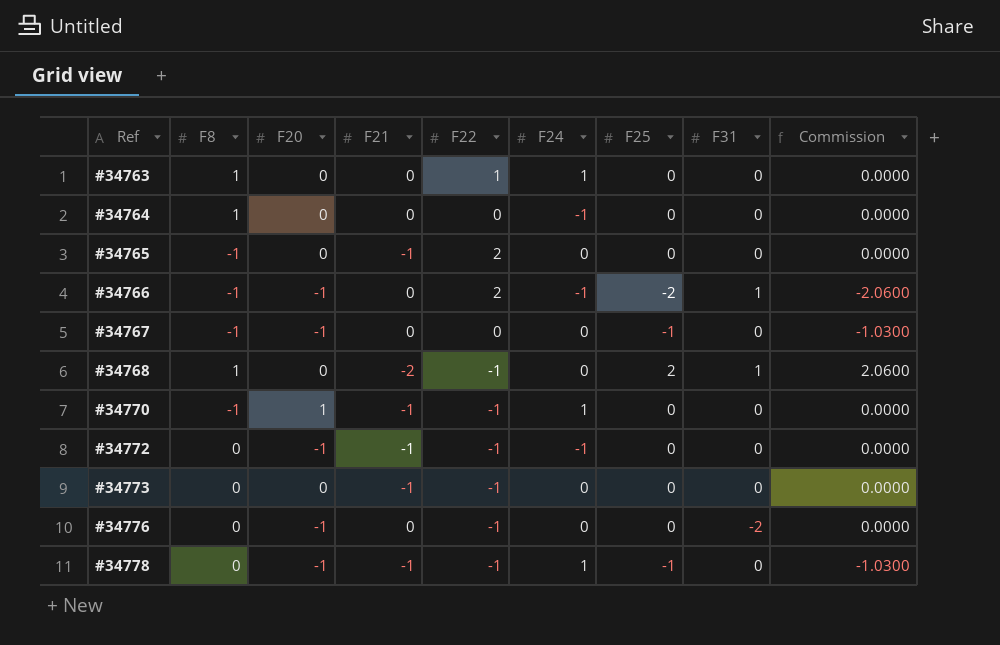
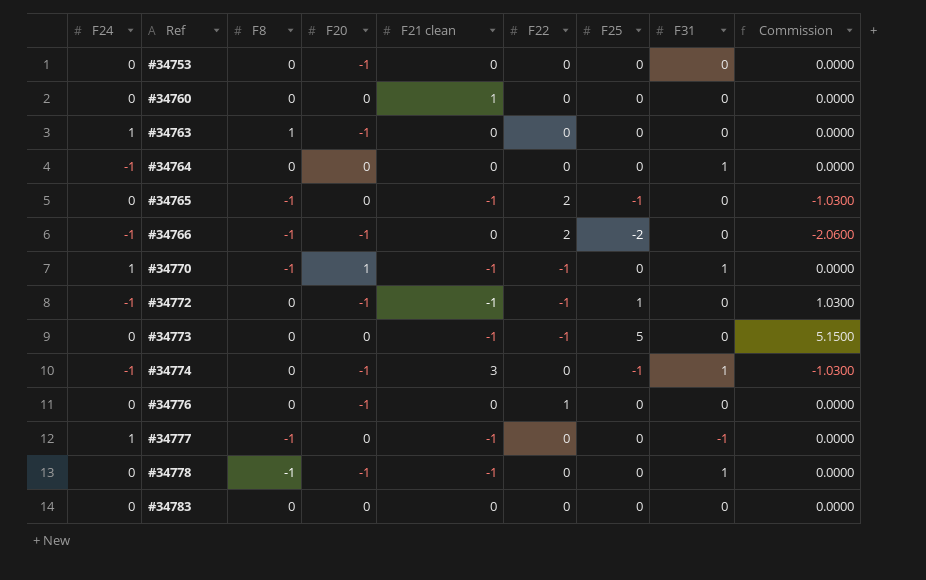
column F24 | position: 6 -> 1
column name: F21 -> F21 clean
row #34767: -1 | -1 | 0 | 0 | 0 | -1 | 0 | -1.0300 -> none
row #34768: 1 | 0 | -2 | -1 | 0 | 2 | 1 | 2.0600 -> none
row #34753: none -> 0 | 0 | -1 | 0 | 0 | 0 | 0 | 0.0000
row #34760: none -> 0 | 0 | 0 | 1 | 0 | 0 | 0 | 0.0000
#34763 | F20: 0 -> -1
#34763 | F22: 1 -> 0
#34764 | F8: 1 -> 0
#34764 | F31: 0 -> 1
#34765 | F25: 0 -> -1
#34765 | Commission: 0.0000 -> -1.0300
#34766 | F31: 1 -> 0
#34770 | F31: 0 -> 1
#34772 | F25: 0 -> 1
#34772 | Commission: 0.0000 -> 1.0300
#34773 | F25: 0 -> 5
#34773 | Commission: 0.0000 -> 5.1500
row #34774: none -> -1 | 0 | -1 | 3 | 0 | -1 | 1 | -1.0300
#34776 | F22: -1 -> 1
#34776 | F31: -2 -> 0
row #34777: none -> 1 | -1 | 0 | -1 | 0 | 0 | -1 | 0.0000
#34778 | F24: 1 -> 0
#34778 | F8: 0 -> -1
#34778 | F22: -1 -> 0
#34778 | F25: -1 -> 0
#34778 | F31: 0 -> 1
#34778 | Commission: -1.0300 -> 0.0000
row #34783: none -> 0 | 0 | 0 | 0 | 0 | 0 | 0 | 0.0000

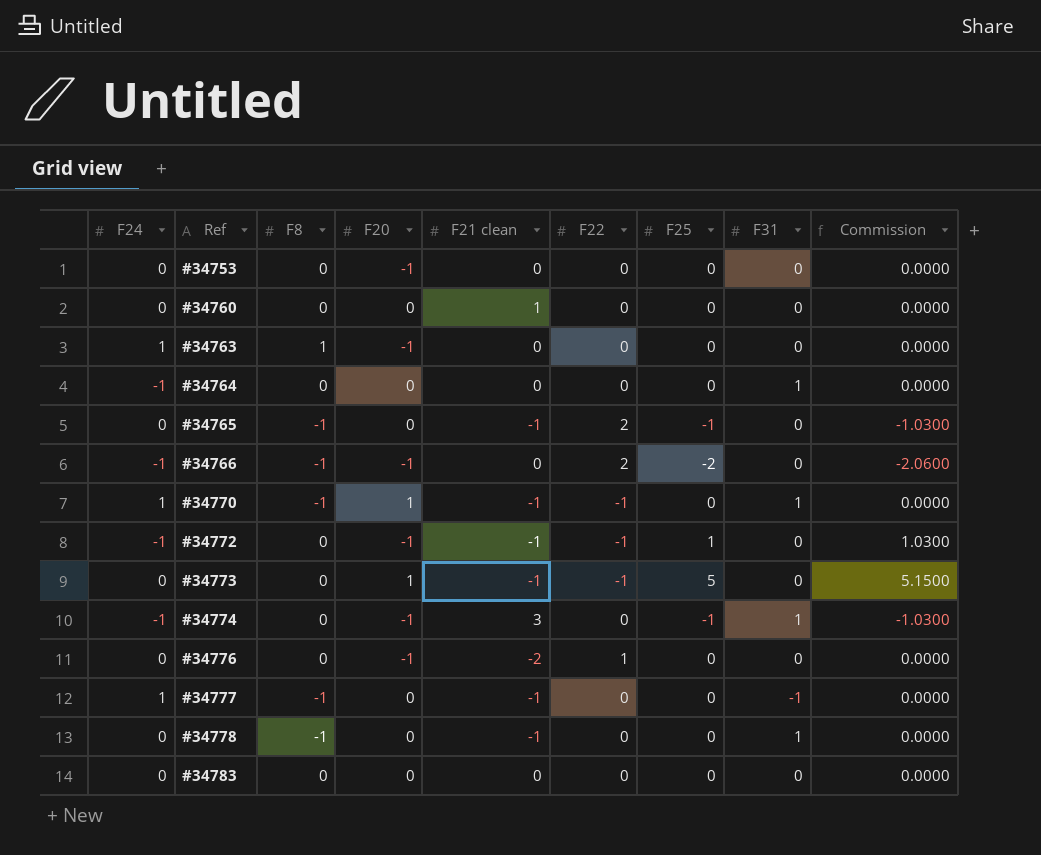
#34773 | F20: 0 -> 1
#34776 | F21 clean: 0 -> -2
#34778 | F20: -1 -> 0

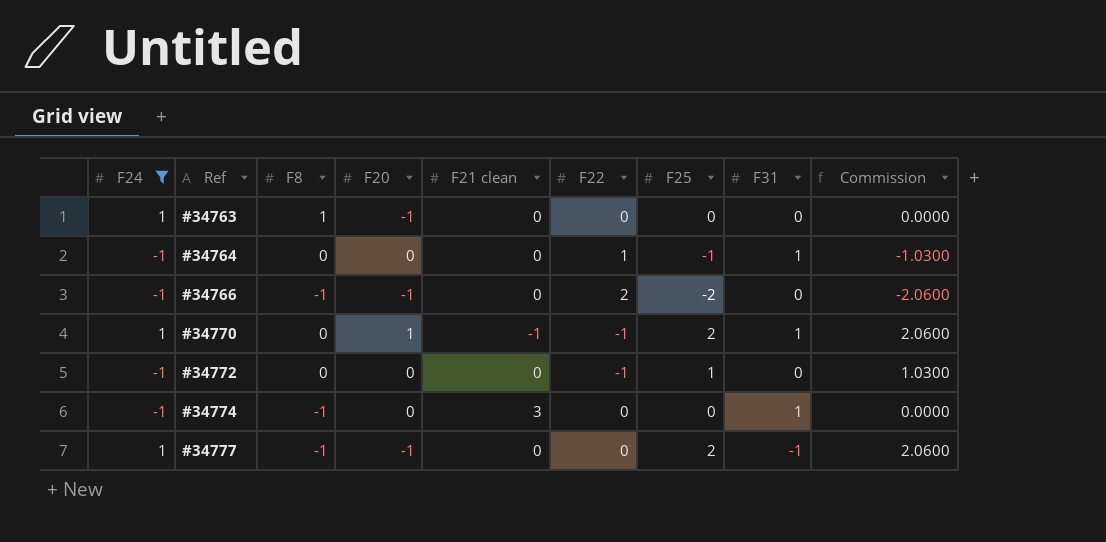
filter: none -> F24 != 0
#34764 | F22: 0 -> 1
#34764 | F25: 0 -> -1
#34764 | Commission: 0.0000 -> -1.0300
#34770 | F8: -1 -> 0
#34770 | F25: 0 -> 2
#34770 | Commission: 0.0000 -> 2.0600
#34772 | F20: -1 -> 0
#34772 | F21 clean: -1 -> 0
#34774 | F8: 0 -> -1
#34774 | F20: -1 -> 0
#34774 | F25: -1 -> 0
#34774 | Commission: -1.0300 -> 0.0000
#34777 | F20: 0 -> -1
#34777 | F21 clean: -1 -> 0
#34777 | F25: 0 -> 2
#34777 | Commission: 0.0000 -> 2.0600

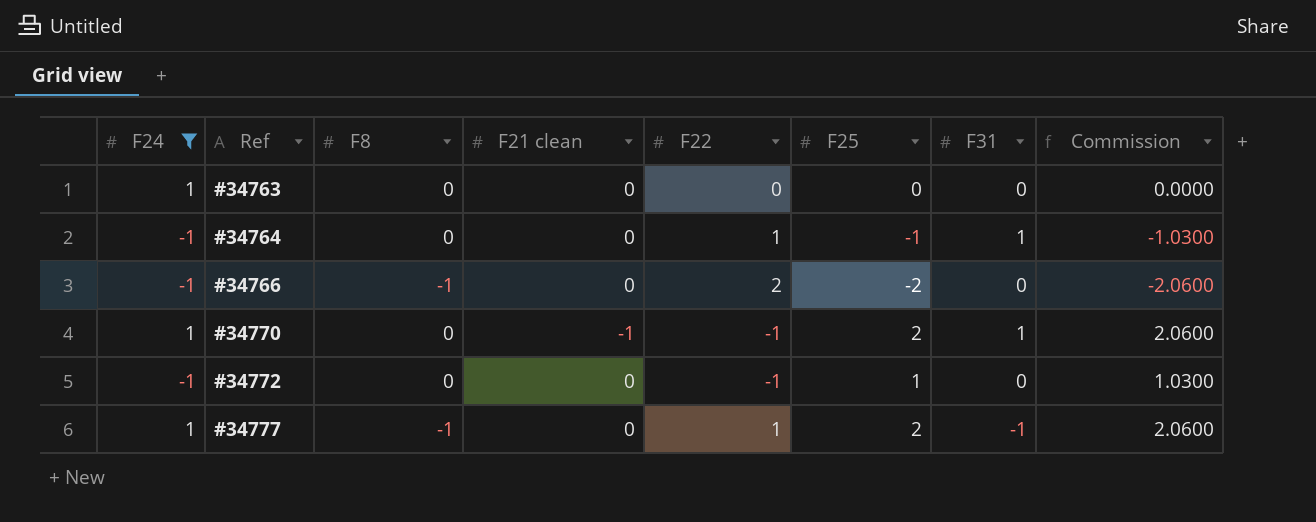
column F20 | position: 4 -> none
row #34774: -1 | -1 | 0 | 3 | 0 | 0 | 1 | 0.0000 -> none
#34763 | F8: 1 -> 0
#34777 | F22: 0 -> 1

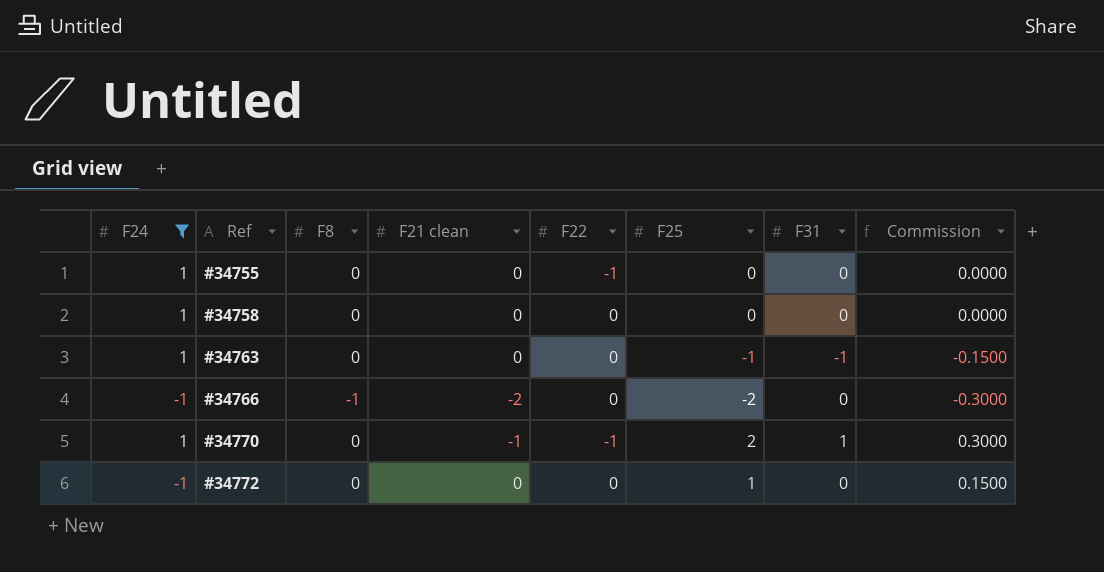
column Commission | formula: [F25] * 1.03 -> [F25] * 0.15
row #34764: -1 | 0 | 0 | 1 | -1 | 1 | -1.0300 -> none
row #34777: 1 | -1 | 0 | 1 | 2 | -1 | 2.0600 -> none
row #34755: none -> 1 | 0 | 0 | -1 | 0 | 0 | 0.0000
row #34758: none -> 1 | 0 | 0 | 0 | 0 | 0 | 0.0000
#34763 | F25: 0 -> -1
#34763 | F31: 0 -> -1
#34766 | F21 clean: 0 -> -2
#34766 | F22: 2 -> 0
#34772 | F22: -1 -> 0

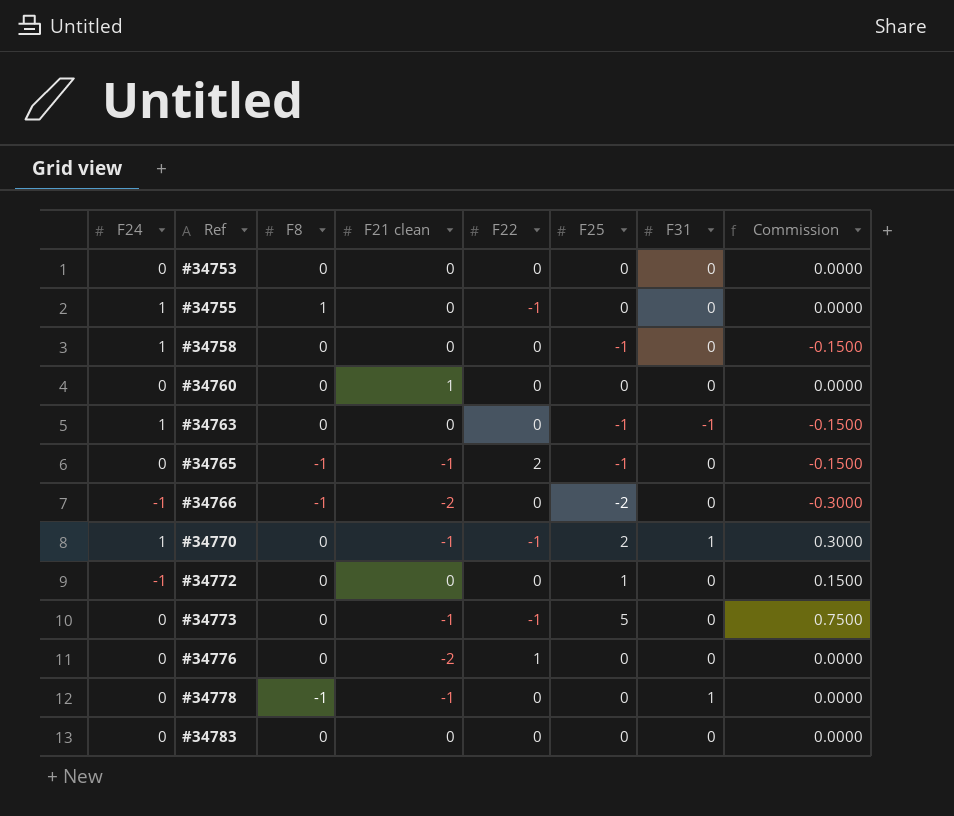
filter: F24 != 0 -> none
#34755 | F8: 0 -> 1
#34758 | F25: 0 -> -1
#34758 | Commission: 0.0000 -> -0.1500

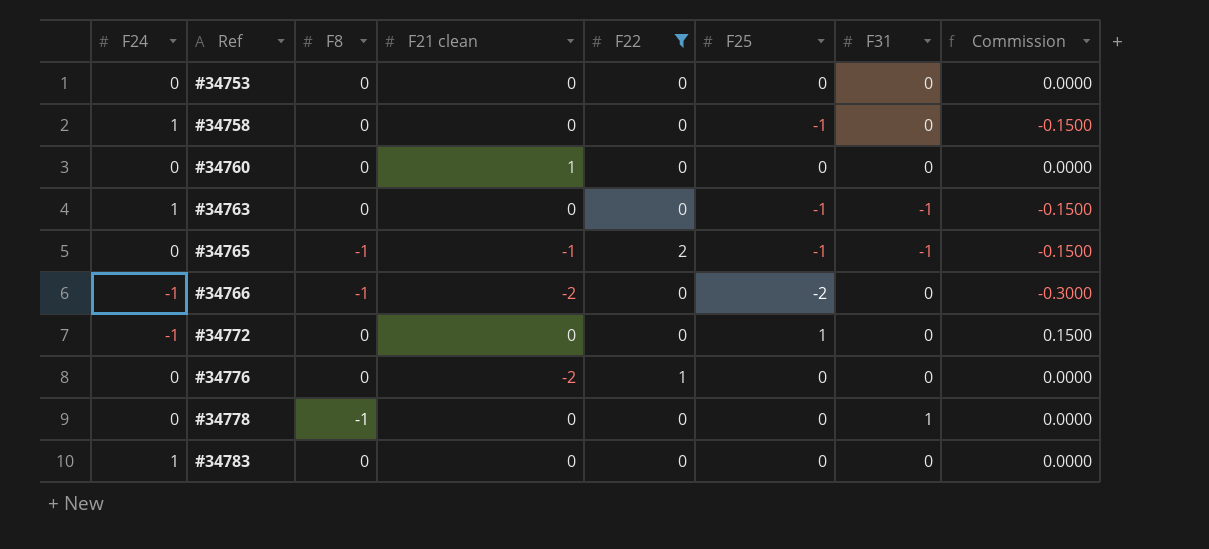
filter: none -> F22 != -1
#34765 | F31: 0 -> -1
#34778 | F21 clean: -1 -> 0
#34783 | F24: 0 -> 1

